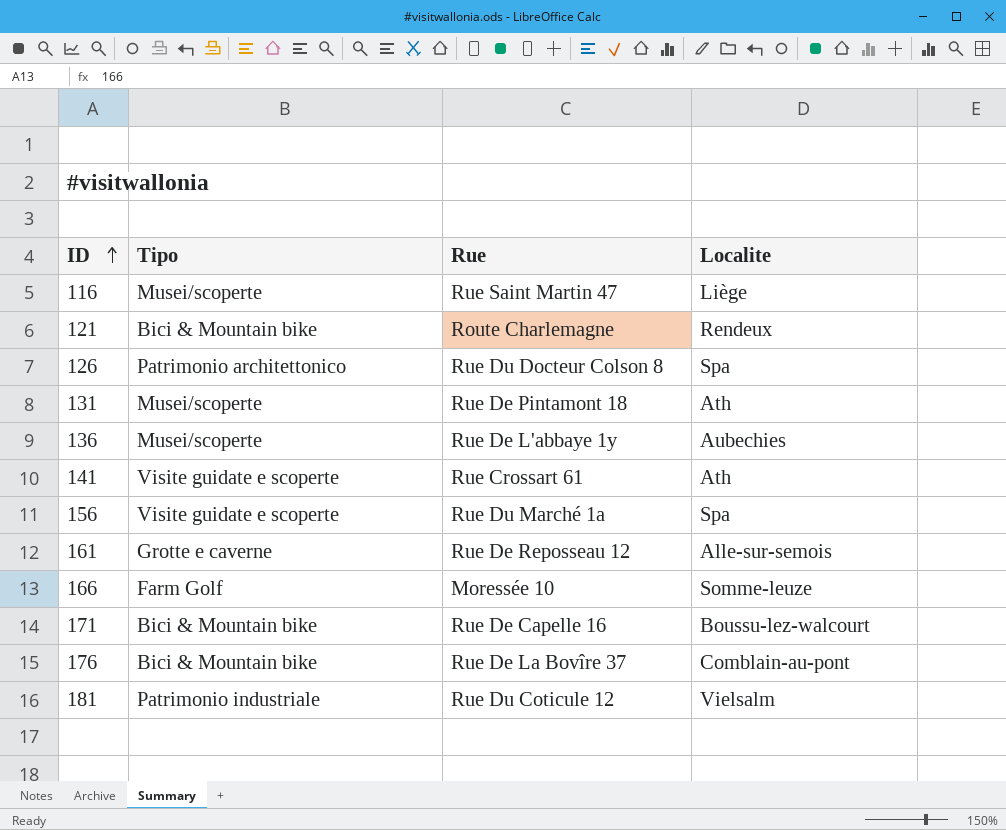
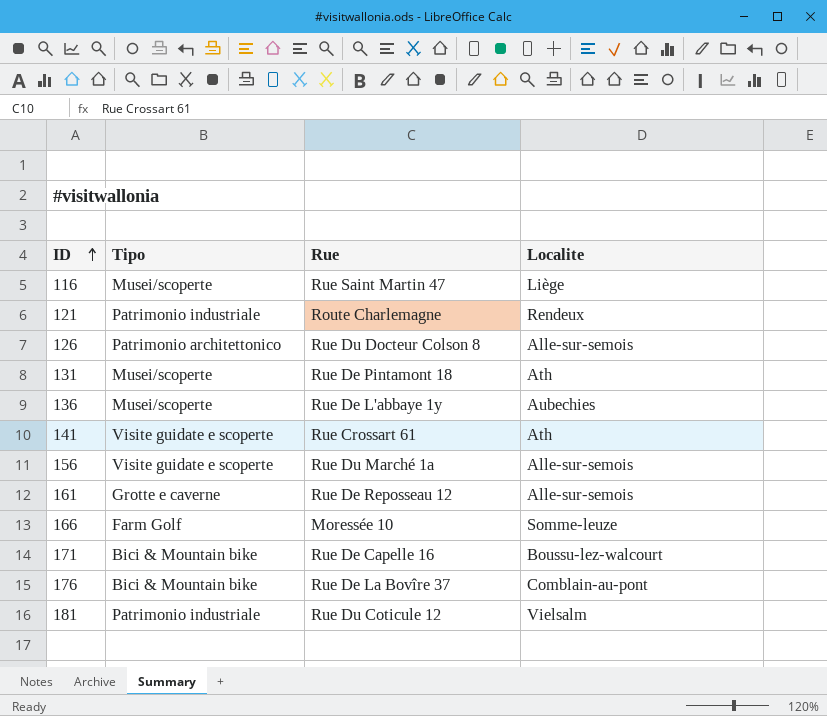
121 | Tipo: Bici & Mountain bike -> Patrimonio industriale
126 | Localite: Spa -> Alle-sur-semois
156 | Localite: Spa -> Alle-sur-semois

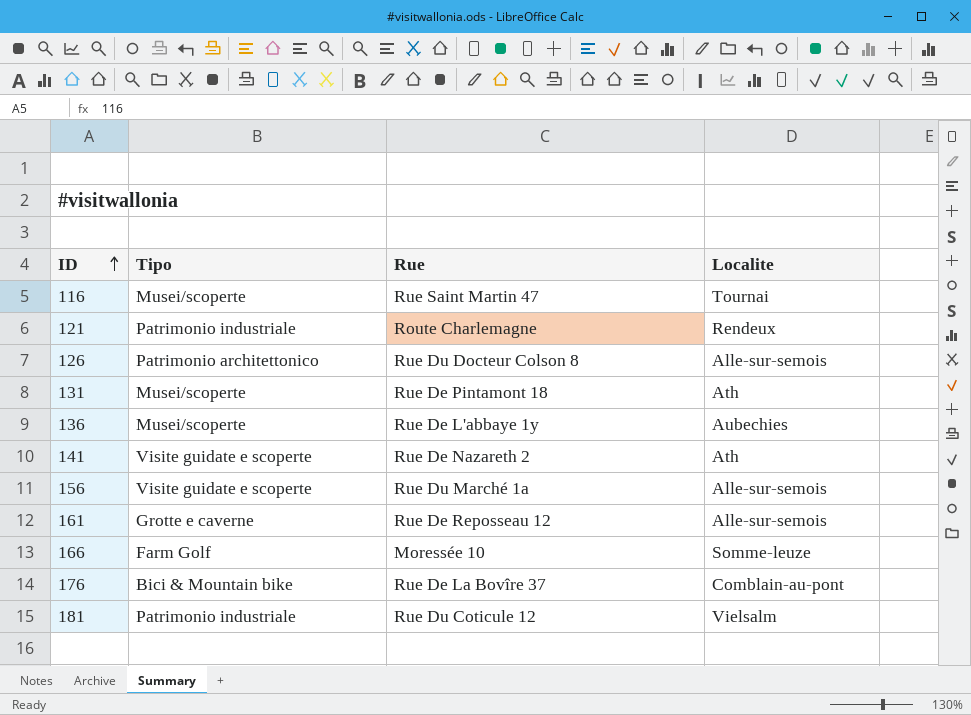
row 171: Bici & Mountain bike | Rue De Capelle 16 | Boussu-lez-walcourt -> none
116 | Localite: Liège -> Tournai
141 | Rue: Rue Crossart 61 -> Rue De Nazareth 2

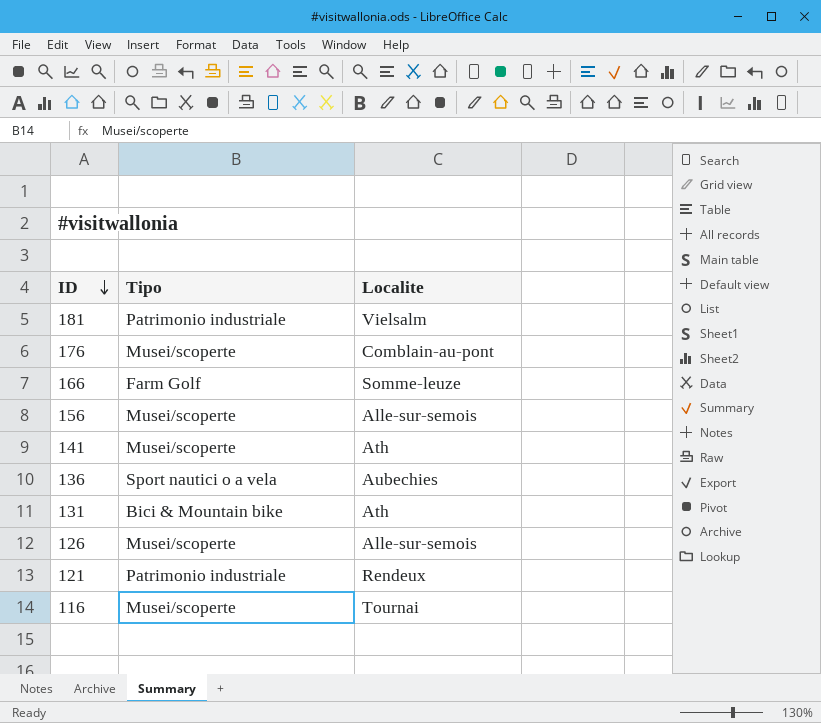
row order: ID ascending -> ID descending
column Rue | position: 3 -> none
row 161: Grotte e caverne | Rue De Reposseau 12 | Alle-sur-semois -> none
176 | Tipo: Bici & Mountain bike -> Musei/scoperte
156 | Tipo: Visite guidate e scoperte -> Musei/scoperte
141 | Tipo: Visite guidate e scoperte -> Musei/scoperte
136 | Tipo: Musei/scoperte -> Sport nautici o a vela
131 | Tipo: Musei/scoperte -> Bici & Mountain bike
126 | Tipo: Patrimonio architettonico -> Musei/scoperte

